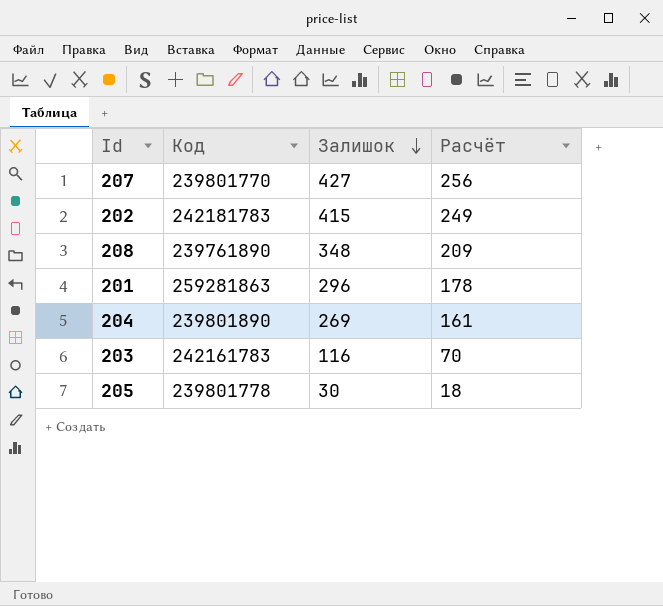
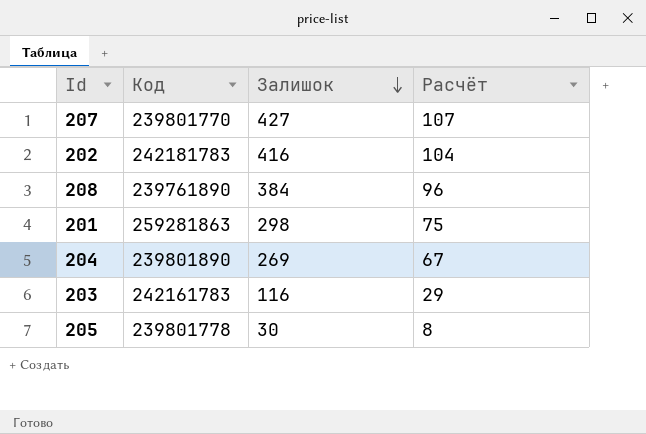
column Расчёт | formula: [Залишок] * 0,6 -> [Залишок] * 0,25
202 | Залишок: 415 -> 416
208 | Залишок: 348 -> 384
201 | Залишок: 296 -> 298

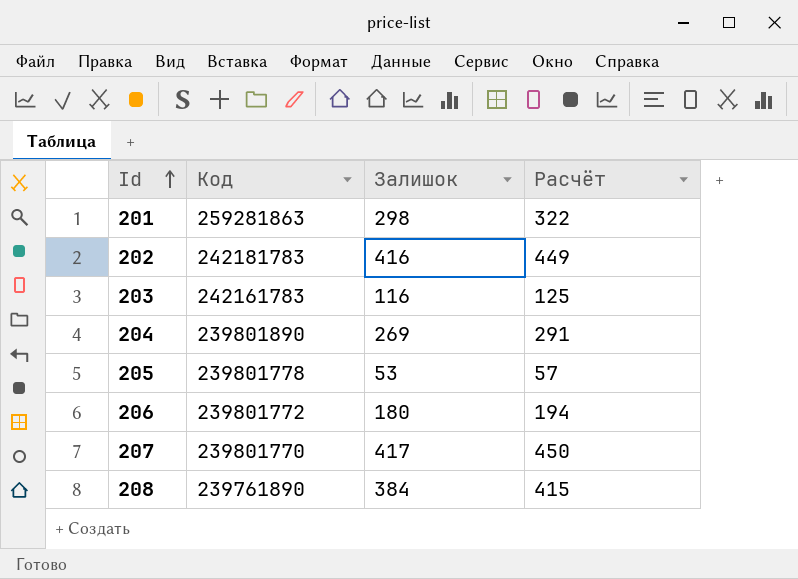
row order: Залишок descending -> Id ascending
column Расчёт | formula: [Залишок] * 0,25 -> [Залишок] * 1,08
205 | Залишок: 30 -> 53
row 206: none -> 239801772 | 180 | 194
207 | Залишок: 427 -> 417

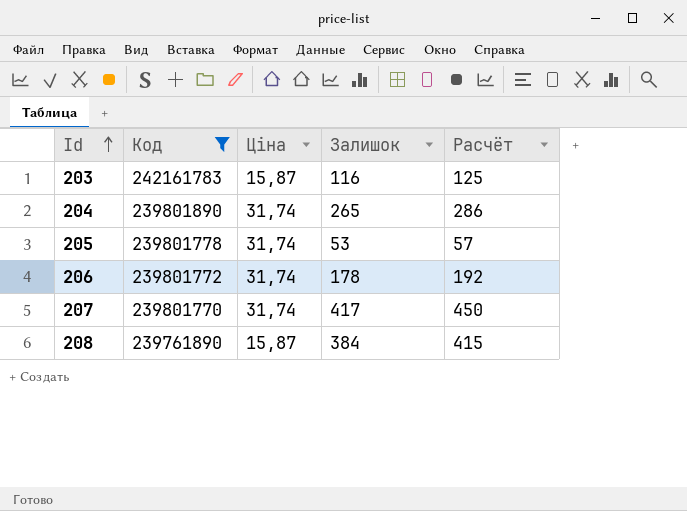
filter: none -> Код <= 242161783
column Ціна | position: none -> 3
204 | Залишок: 269 -> 265
204 | Расчёт: 291 -> 286
206 | Залишок: 180 -> 178
206 | Расчёт: 194 -> 192

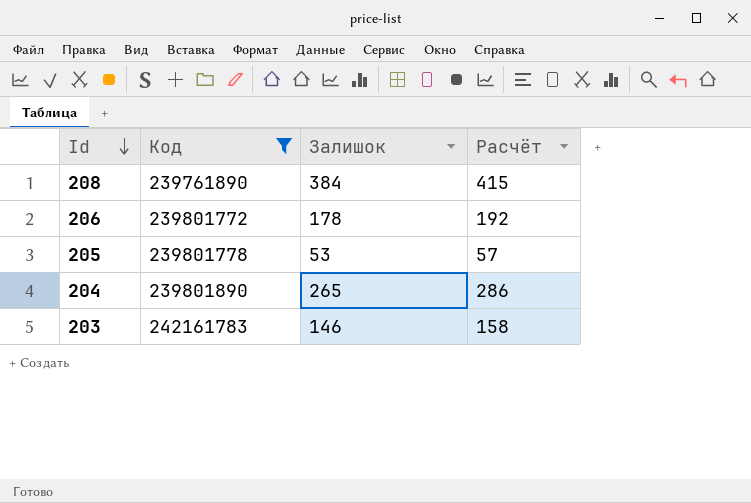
row order: Id ascending -> Id descending
column Ціна | position: 3 -> none
row 207: 239801770 | 31,74 | 417 | 450 -> none
203 | Залишок: 116 -> 146
203 | Расчёт: 125 -> 158

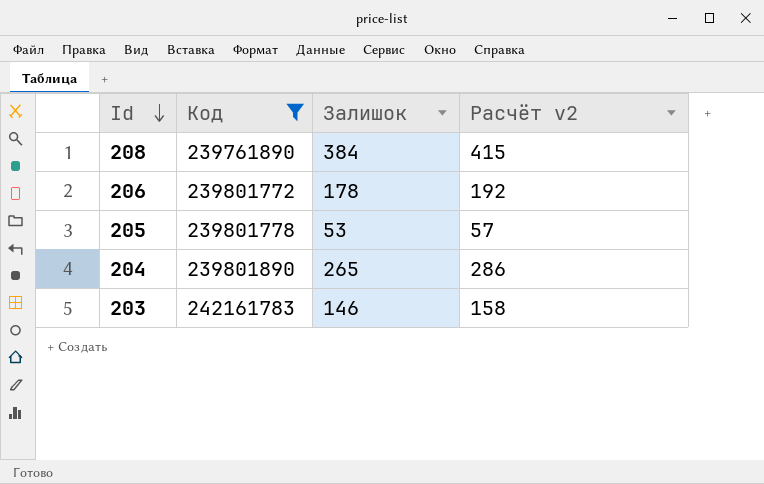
column name: Расчёт -> Расчёт v2

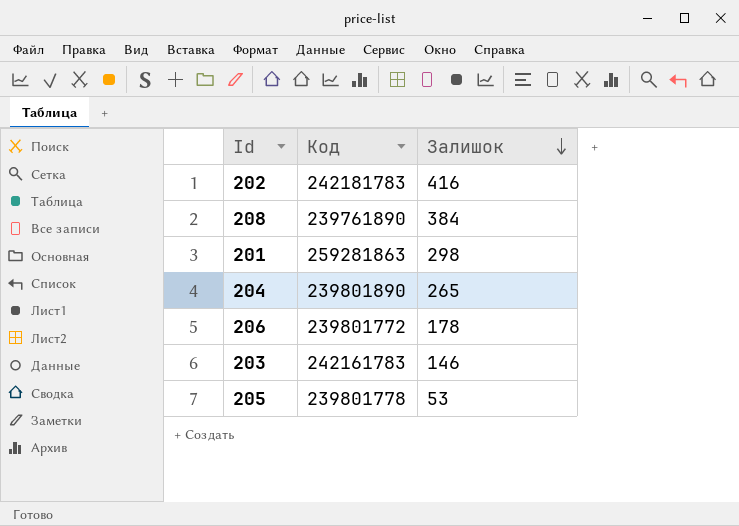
filter: Код <= 242161783 -> none
row order: Id descending -> Залишок descending
column Расчёт v2 | formula: [Залишок] * 1,08 -> none

